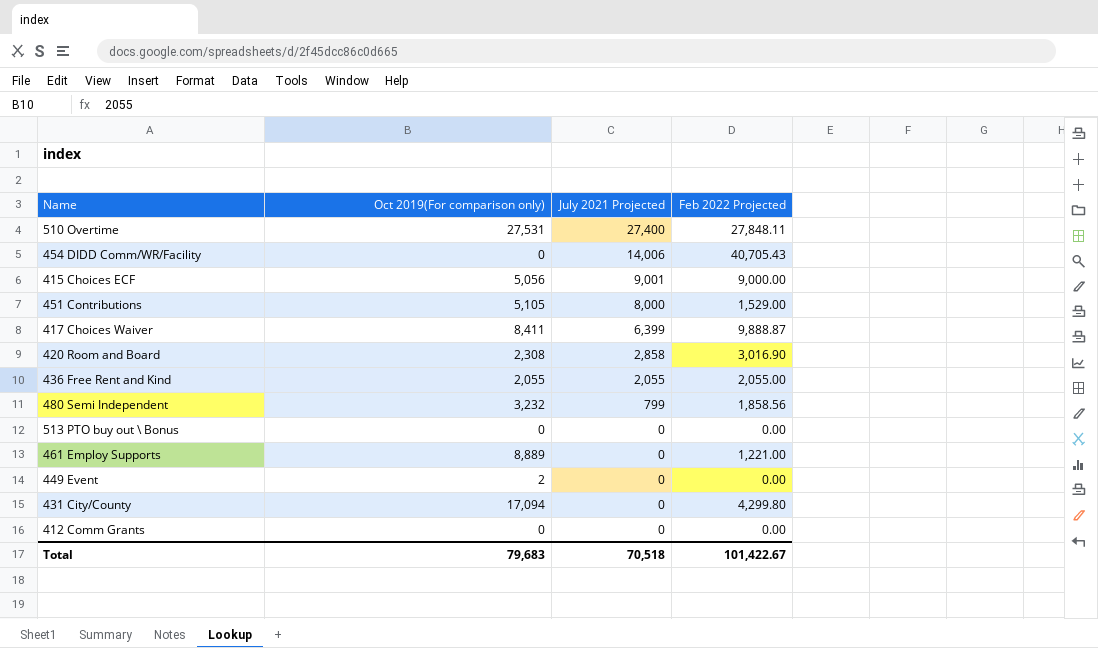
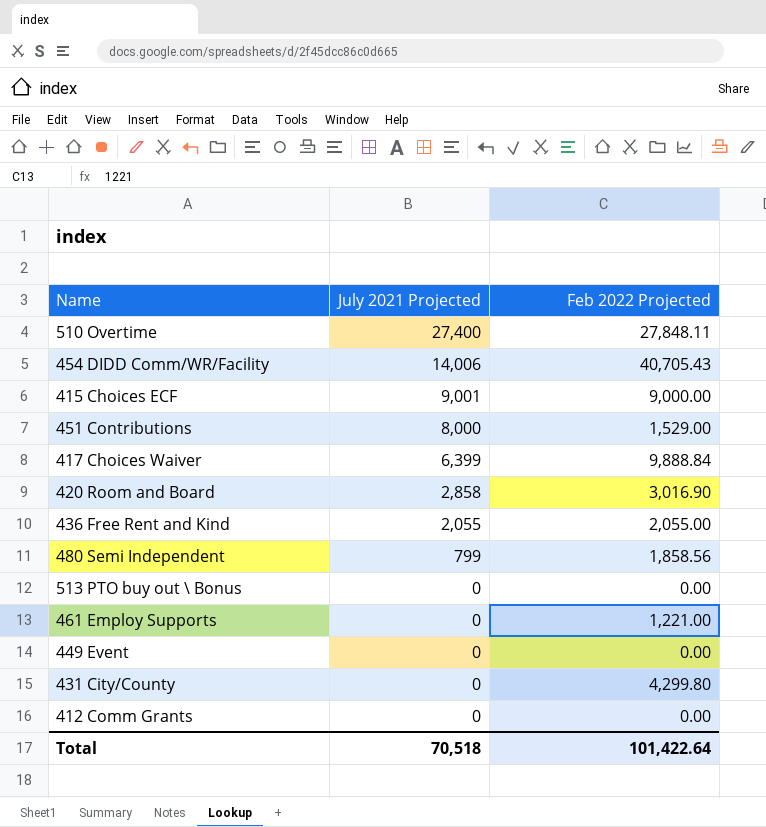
column Oct 2019(For comparison only) | position: 2 -> none
417 Choices Waiver | Feb 2022 Projected: 9,888.87 -> 9,888.84
Total | Feb 2022 Projected: 101,422.67 -> 101,422.64

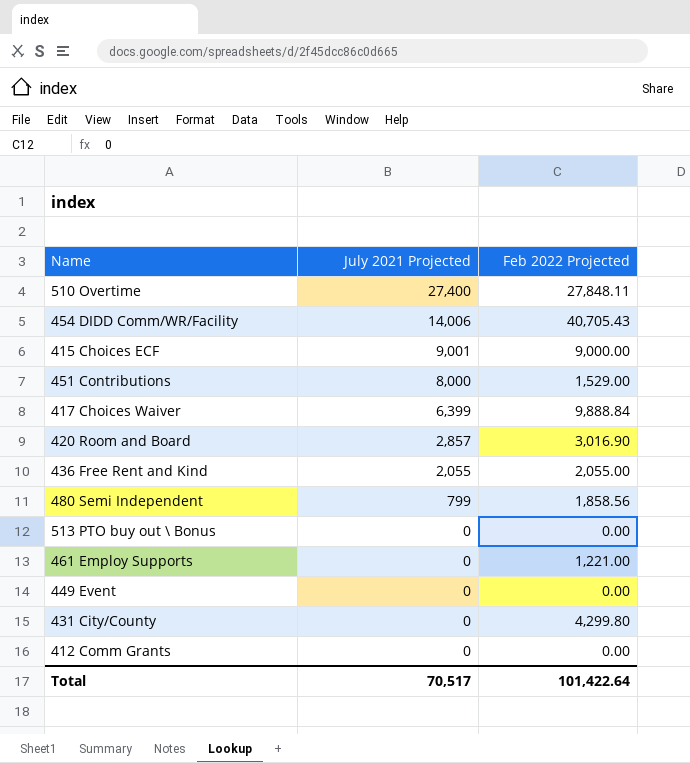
420 Room and Board | July 2021 Projected: 2,858 -> 2,857
Total | July 2021 Projected: 70,518 -> 70,517

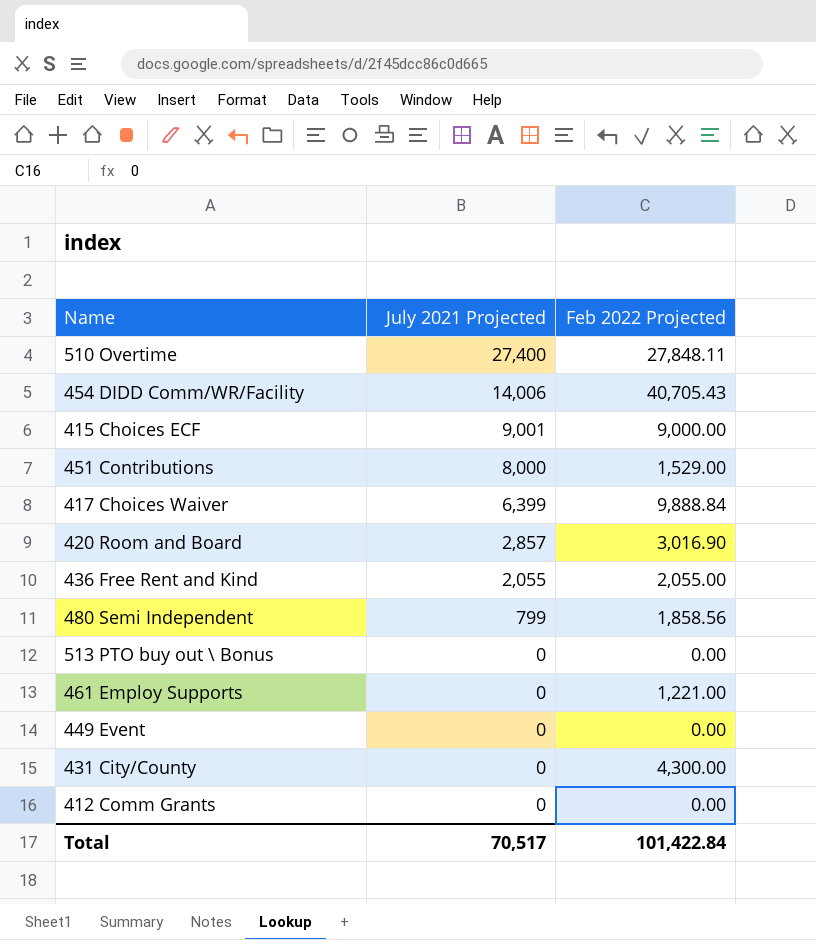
431 City/County | Feb 2022 Projected: 4,299.80 -> 4,300.00
Total | Feb 2022 Projected: 101,422.64 -> 101,422.84

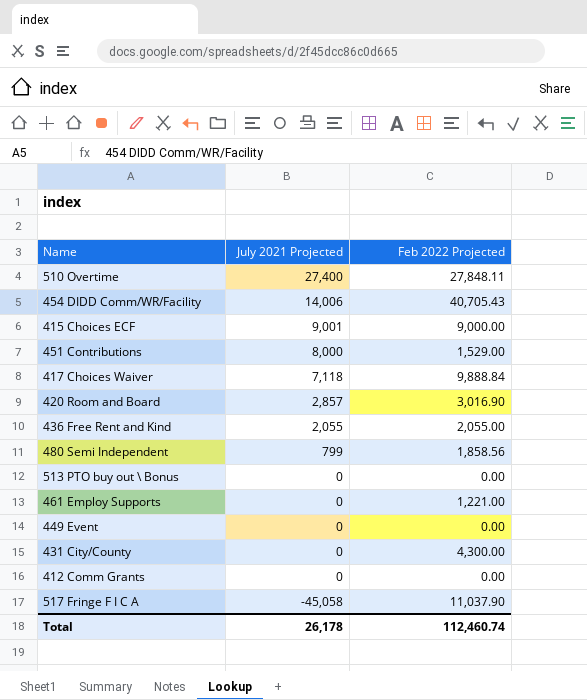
417 Choices Waiver | July 2021 Projected: 6,399 -> 7,118
row 517 Fringe F I C A: none -> -45,058 | 11,037.90
Total | July 2021 Projected: 70,517 -> 26,178
Total | Feb 2022 Projected: 101,422.84 -> 112,460.74

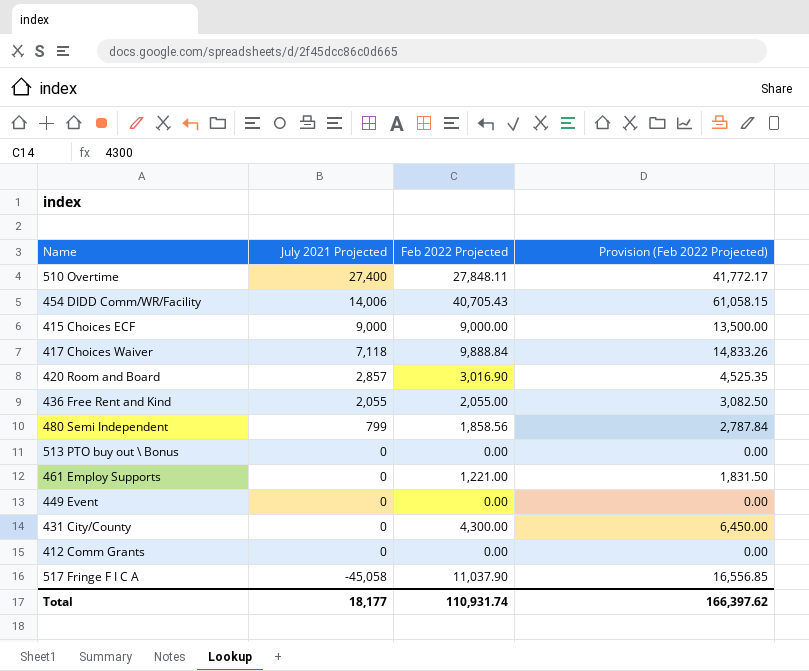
column Provision (Feb 2022 Projected) | formula: none -> [Feb 2022 Projected] * 1.5
row 451 Contributions: 8,000 | 1,529.00 -> none
415 Choices ECF | July 2021 Projected: 9,001 -> 9,000
Total | July 2021 Projected: 26,178 -> 18,177
Total | Feb 2022 Projected: 112,460.74 -> 110,931.74

